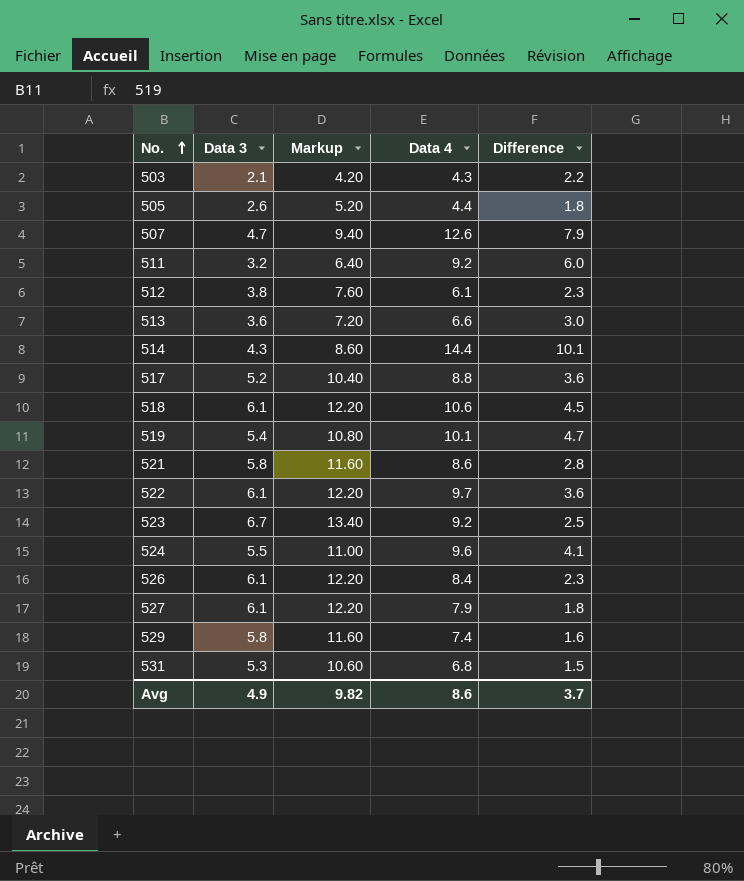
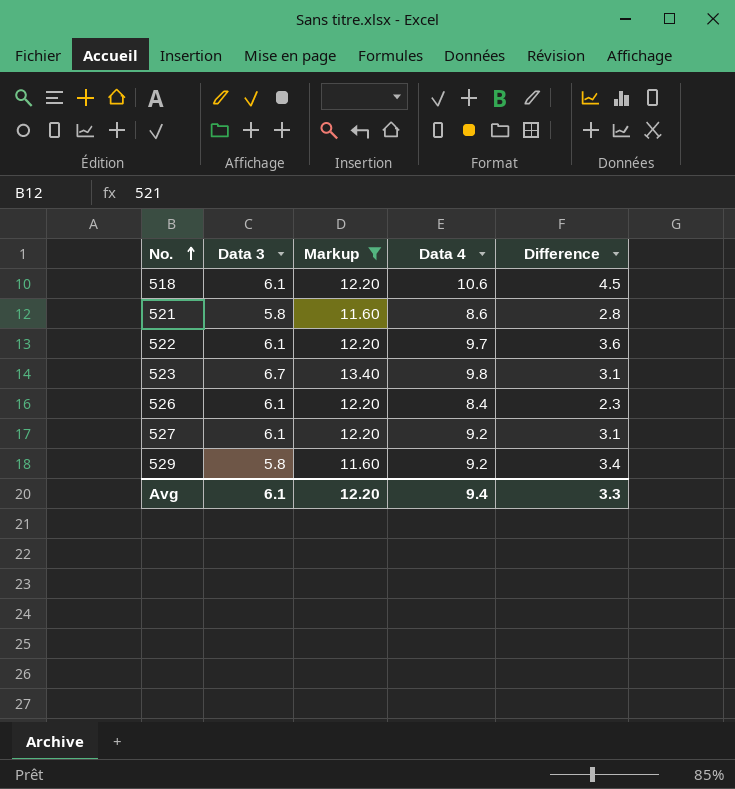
filter: none -> Markup >= 11.60
523 | Data 4: 9.2 -> 9.8
523 | Difference: 2.5 -> 3.1
527 | Data 4: 7.9 -> 9.2
527 | Difference: 1.8 -> 3.1
529 | Data 4: 7.4 -> 9.2
529 | Difference: 1.6 -> 3.4
Avg | Data 3: 4.9 -> 6.1
Avg | Markup: 9.82 -> 12.20
Avg | Data 4: 8.6 -> 9.4
Avg | Difference: 3.7 -> 3.3

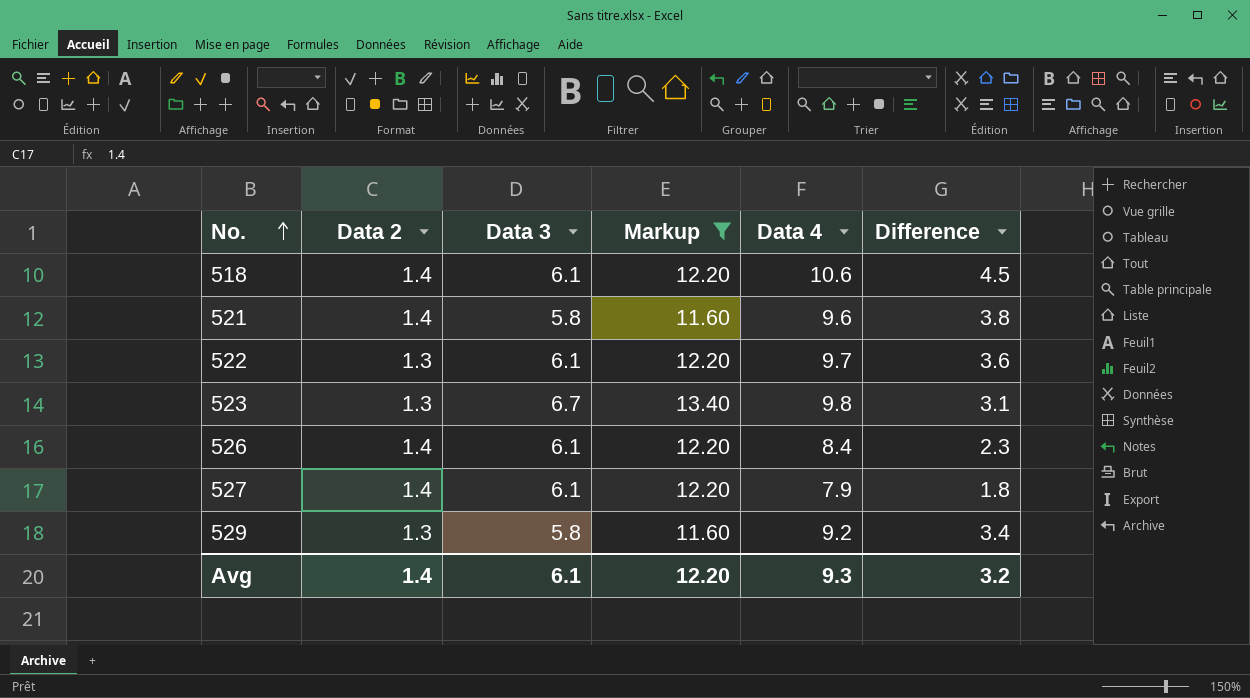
column Data 2 | position: none -> 2
521 | Data 4: 8.6 -> 9.6
521 | Difference: 2.8 -> 3.8
527 | Data 4: 9.2 -> 7.9
527 | Difference: 3.1 -> 1.8
Avg | Data 4: 9.4 -> 9.3
Avg | Difference: 3.3 -> 3.2

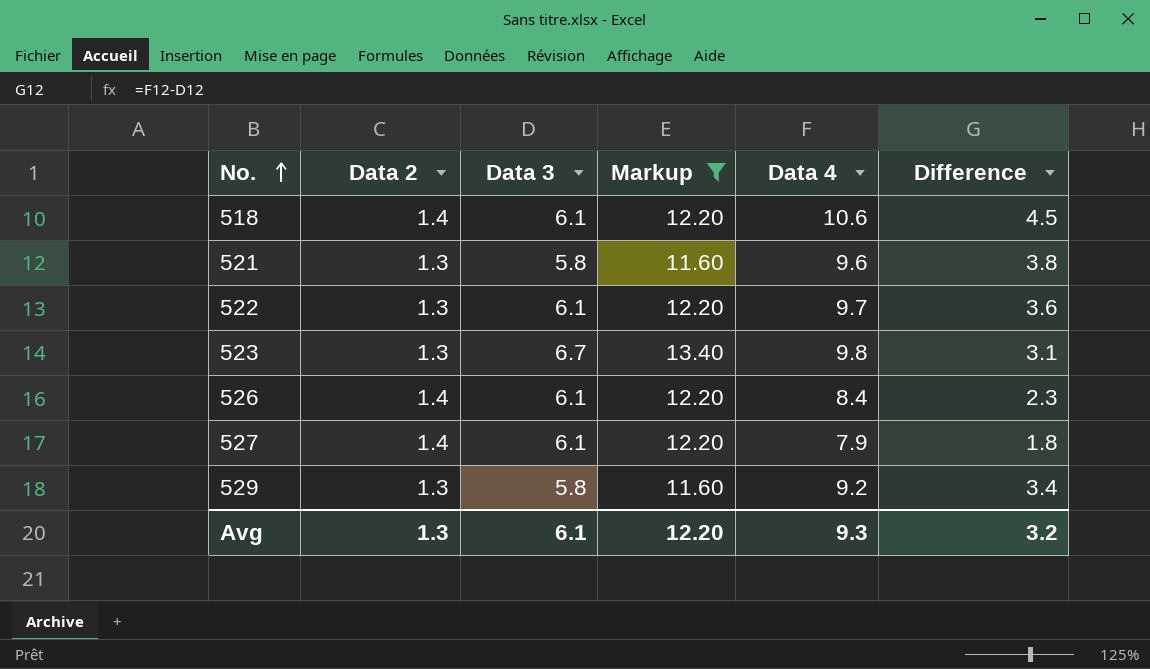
521 | Data 2: 1.4 -> 1.3
Avg | Data 2: 1.4 -> 1.3

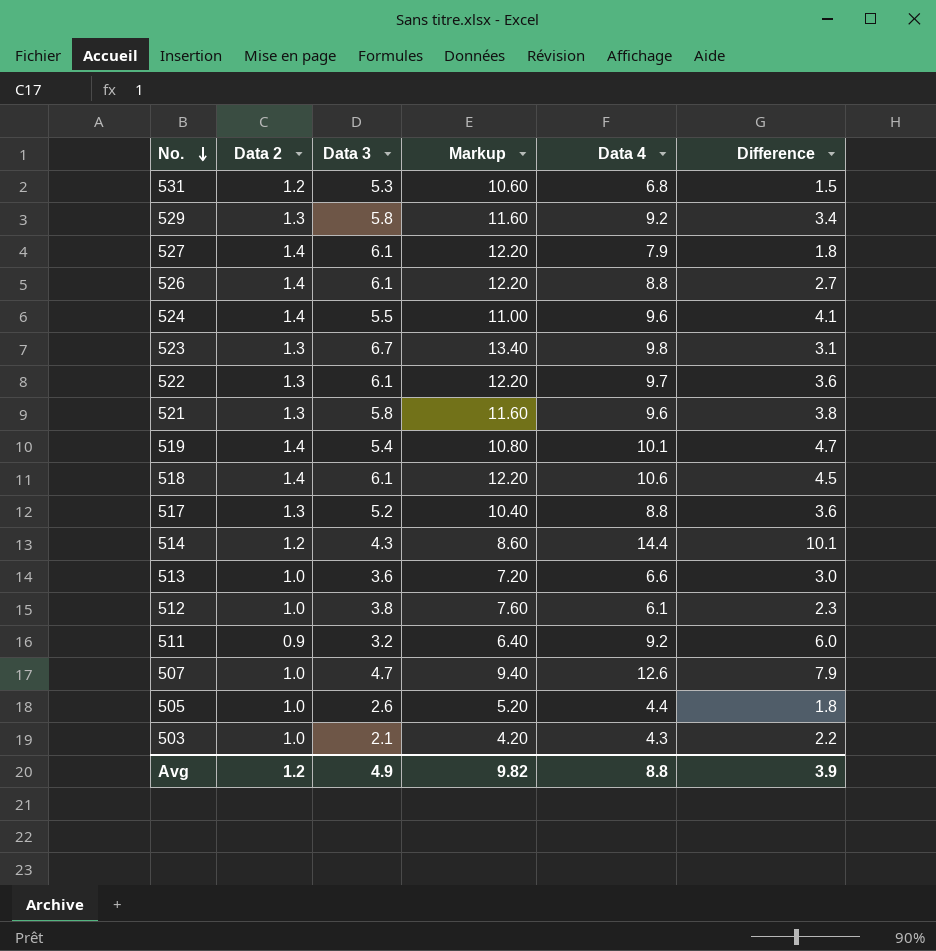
filter: Markup >= 11.60 -> none
row order: No. ascending -> No. descending
526 | Data 4: 8.4 -> 8.8
526 | Difference: 2.3 -> 2.7
Avg | Data 2: 1.3 -> 1.2
Avg | Data 3: 6.1 -> 4.9
Avg | Markup: 12.20 -> 9.82
Avg | Data 4: 9.3 -> 8.8
Avg | Difference: 3.2 -> 3.9

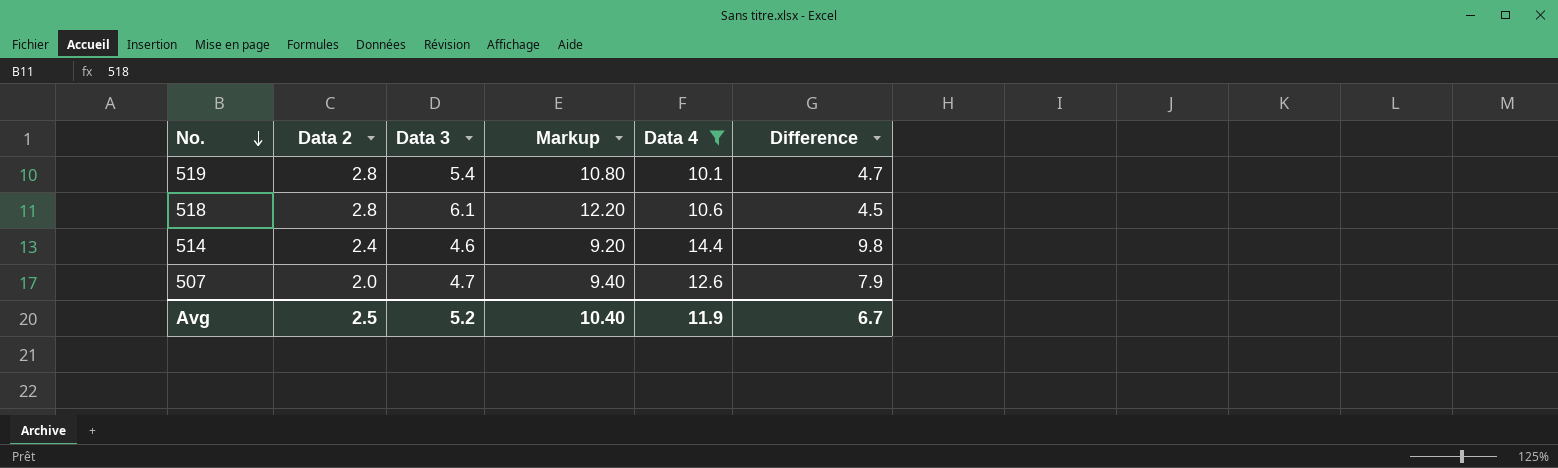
filter: none -> Data 4 >= 10.1
519 | Data 2: 1.4 -> 2.8
518 | Data 2: 1.4 -> 2.8
514 | Data 2: 1.2 -> 2.4
514 | Data 3: 4.3 -> 4.6
514 | Markup: 8.60 -> 9.20
514 | Difference: 10.1 -> 9.8
507 | Data 2: 1.0 -> 2.0
Avg | Data 2: 1.2 -> 2.5
Avg | Data 3: 4.9 -> 5.2
Avg | Markup: 9.82 -> 10.40
Avg | Data 4: 8.8 -> 11.9
Avg | Difference: 3.9 -> 6.7

